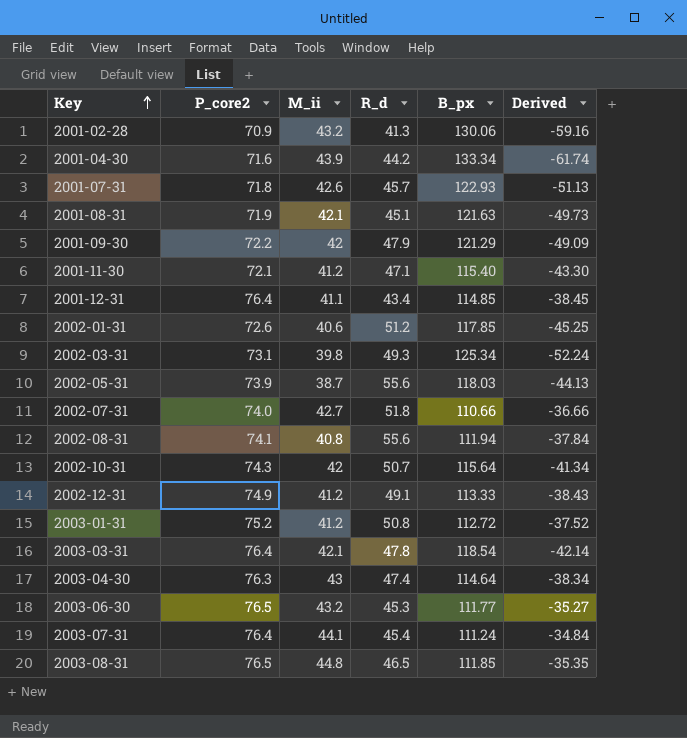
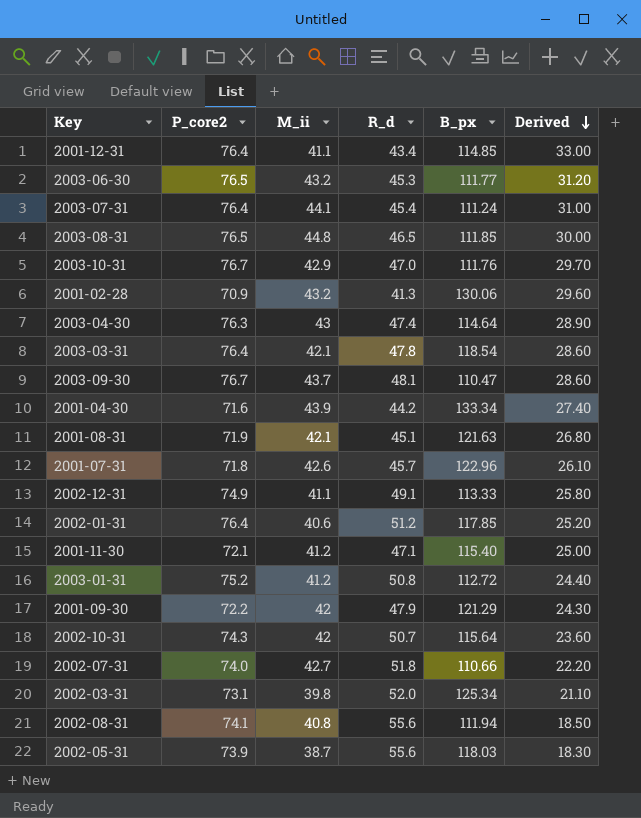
row order: Key ascending -> Derived descending
column Derived | formula: [P_core2] - [B_px] -> [P_core2] - [R_d]
row 2003-10-31: none -> 76.7 | 42.9 | 47.0 | 111.76 | 29.70
row 2003-09-30: none -> 76.7 | 43.7 | 48.1 | 110.47 | 28.60
2001-07-31 | B_px: 122.93 -> 122.96
2002-12-31 | M_ii: 41.2 -> 41.1
2002-01-31 | P_core2: 72.6 -> 76.4
2002-03-31 | R_d: 49.3 -> 52.0

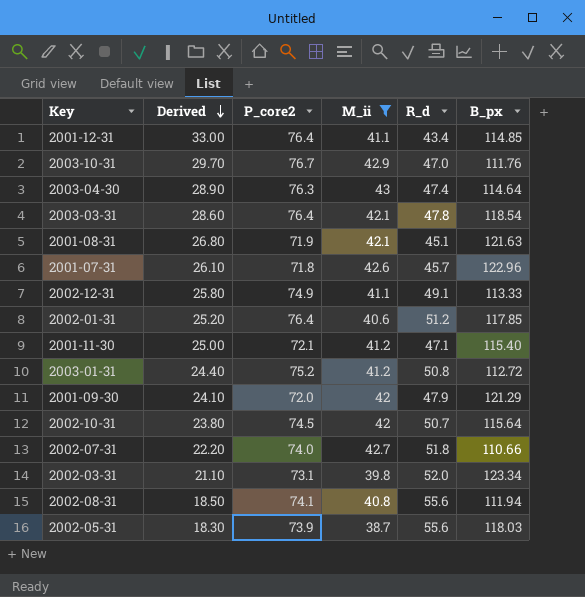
filter: none -> M_ii <= 43
column Derived | position: 6 -> 2
2001-09-30 | Derived: 24.30 -> 24.10
2001-09-30 | P_core2: 72.2 -> 72.0
2002-10-31 | Derived: 23.60 -> 23.80
2002-10-31 | P_core2: 74.3 -> 74.5
2002-03-31 | B_px: 125.34 -> 123.34

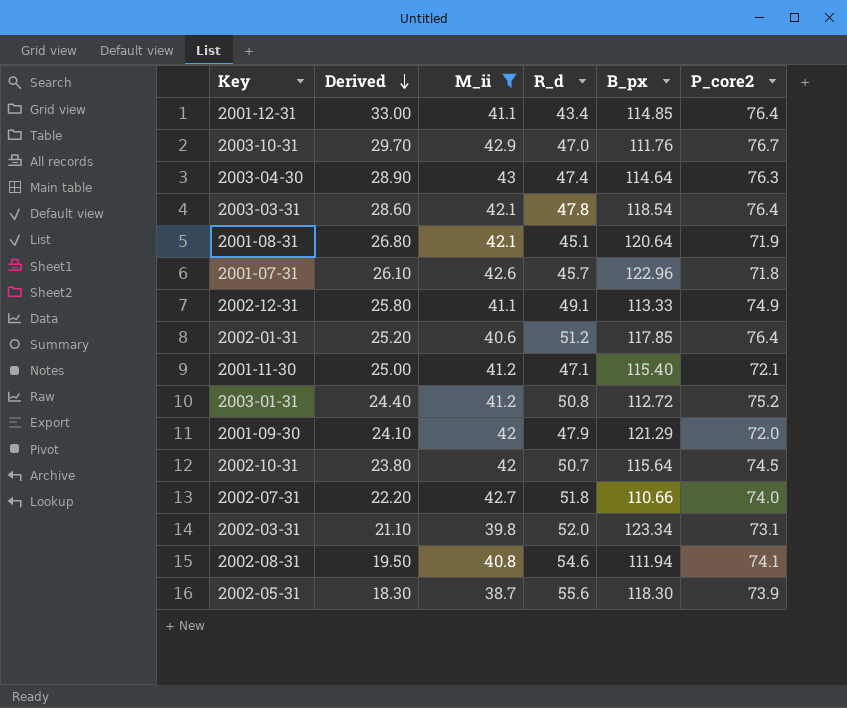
column P_core2 | position: 3 -> 6
2001-08-31 | B_px: 121.63 -> 120.64
2002-08-31 | Derived: 18.50 -> 19.50
2002-08-31 | R_d: 55.6 -> 54.6
2002-05-31 | B_px: 118.03 -> 118.30

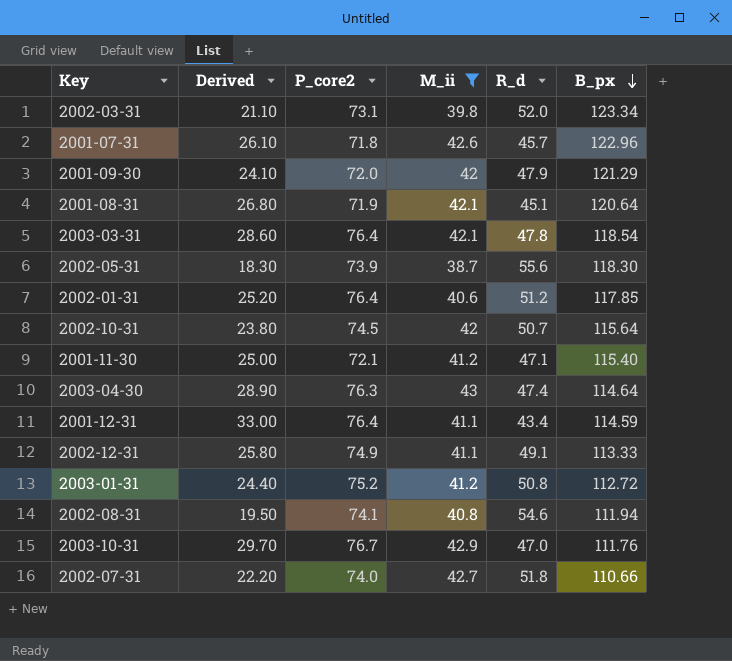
row order: Derived descending -> B_px descending
column P_core2 | position: 6 -> 3
2001-12-31 | B_px: 114.85 -> 114.59

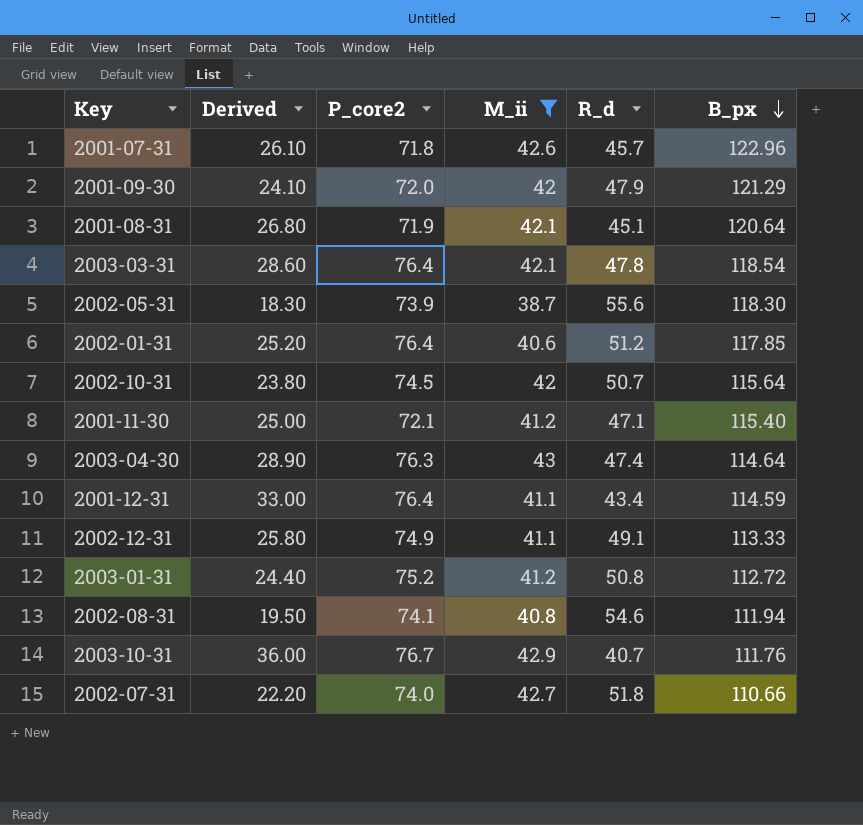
row 2002-03-31: 21.10 | 73.1 | 39.8 | 52.0 | 123.34 -> none
2003-10-31 | Derived: 29.70 -> 36.00
2003-10-31 | R_d: 47.0 -> 40.7

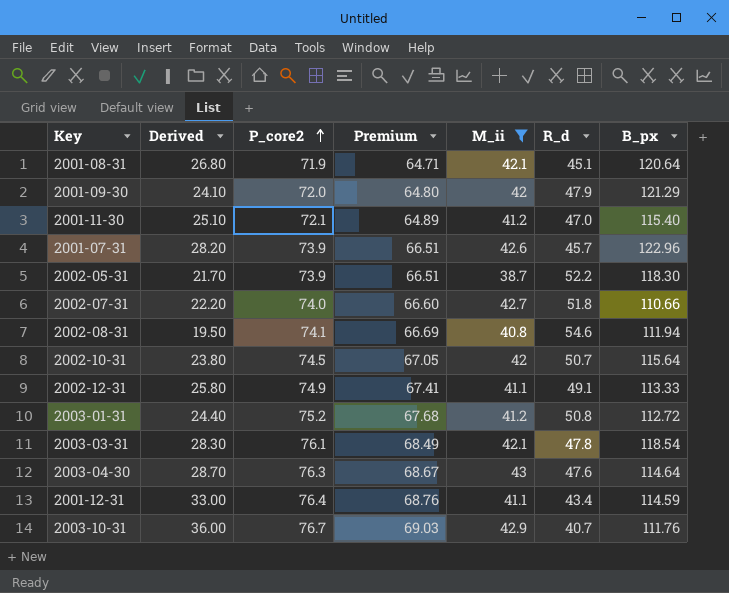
row order: B_px descending -> P_core2 ascending
column Premium | formula: none -> [P_core2] * 0.9
row 2002-01-31: 25.20 | 76.4 | 40.6 | 51.2 | 117.85 -> none
2001-11-30 | Derived: 25.00 -> 25.10
2001-11-30 | R_d: 47.1 -> 47.0
2001-07-31 | Derived: 26.10 -> 28.20
2001-07-31 | P_core2: 71.8 -> 73.9
2002-05-31 | Derived: 18.30 -> 21.70
2002-05-31 | R_d: 55.6 -> 52.2
2003-03-31 | Derived: 28.60 -> 28.30
2003-03-31 | P_core2: 76.4 -> 76.1
2003-04-30 | Derived: 28.90 -> 28.70
2003-04-30 | R_d: 47.4 -> 47.6

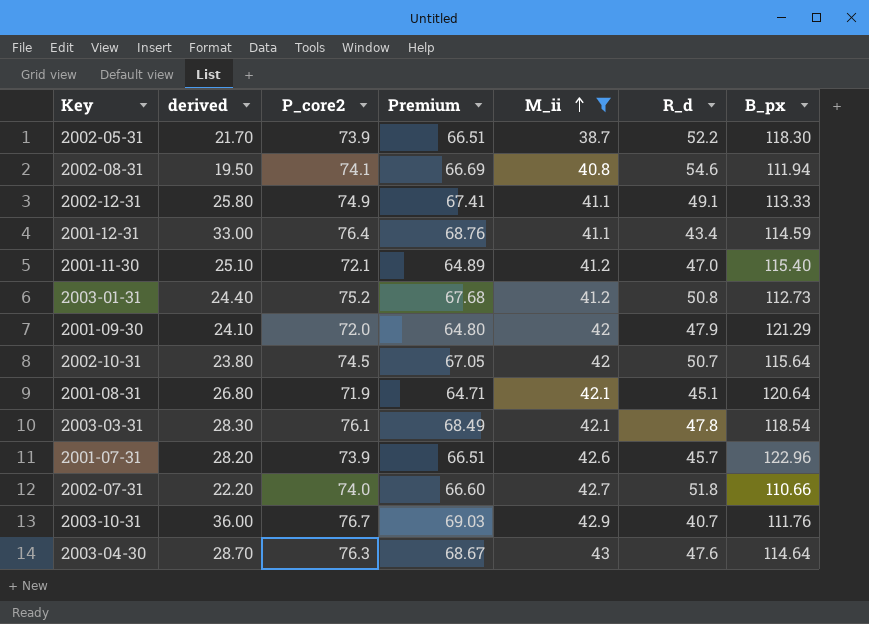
row order: P_core2 ascending -> M_ii ascending
column name: Derived -> derived
2003-01-31 | B_px: 112.72 -> 112.73

